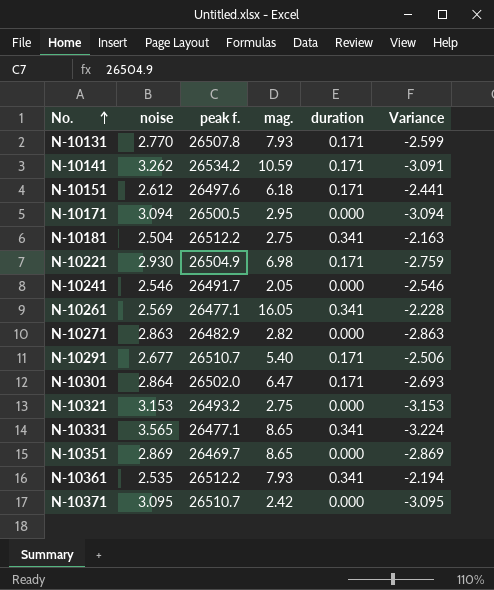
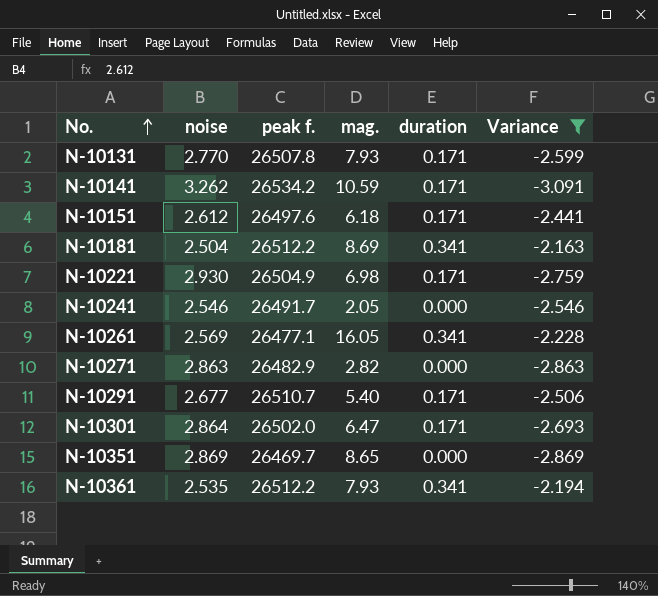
filter: none -> Variance >= -3.091
N-10181 | mag.: 2.75 -> 8.69

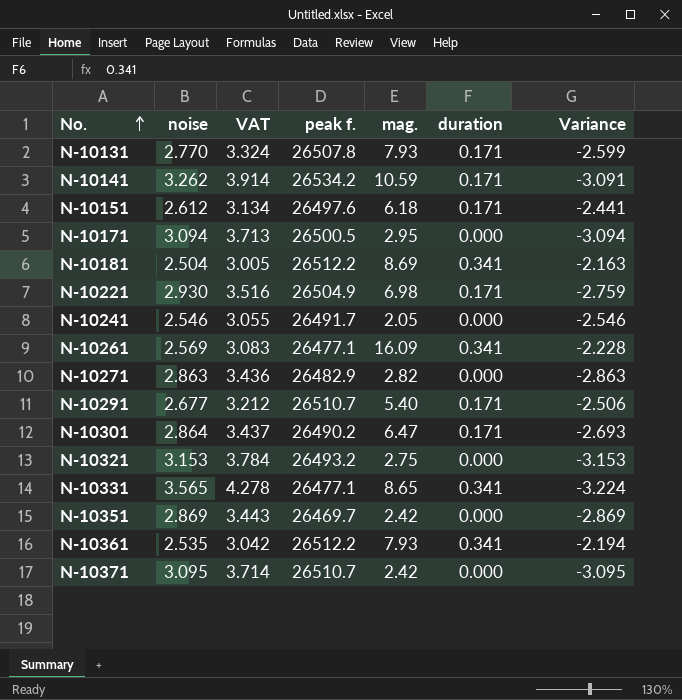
filter: Variance >= -3.091 -> none
column VAT | formula: none -> [noise] * 1.2
N-10261 | mag.: 16.05 -> 16.09
N-10301 | peak f.: 26502.0 -> 26490.2
N-10351 | mag.: 8.65 -> 2.42

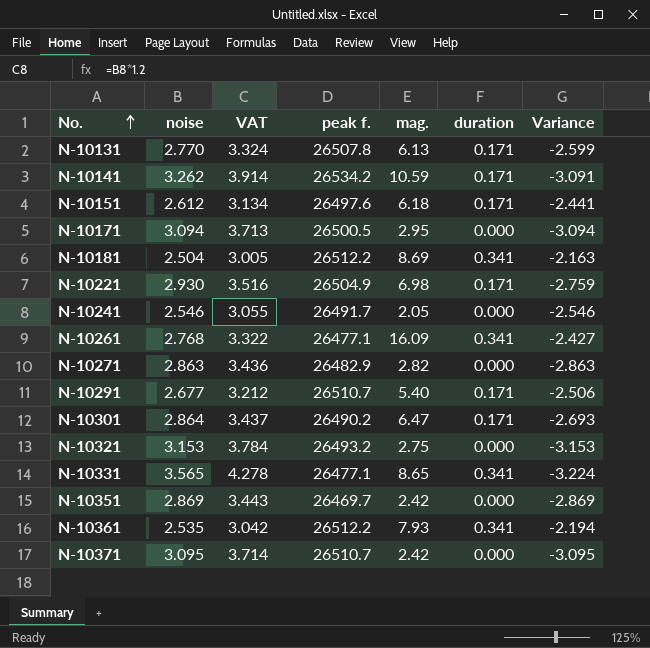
N-10131 | mag.: 7.93 -> 6.13
N-10261 | noise: 2.569 -> 2.768
N-10261 | VAT: 3.083 -> 3.322
N-10261 | Variance: -2.228 -> -2.427

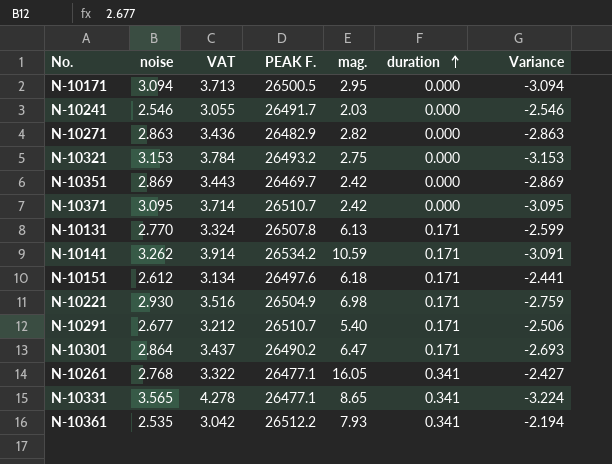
row order: No. ascending -> duration ascending
column name: peak f. -> PEAK F.
row N-10181: 2.504 | 3.005 | 26512.2 | 8.69 | 0.341 | -2.163 -> none
N-10241 | mag.: 2.05 -> 2.03
N-10261 | mag.: 16.09 -> 16.05

